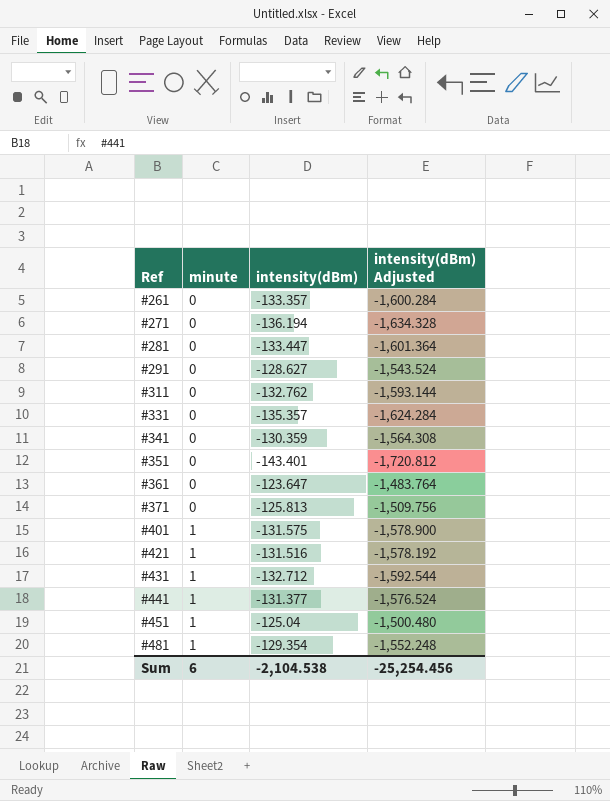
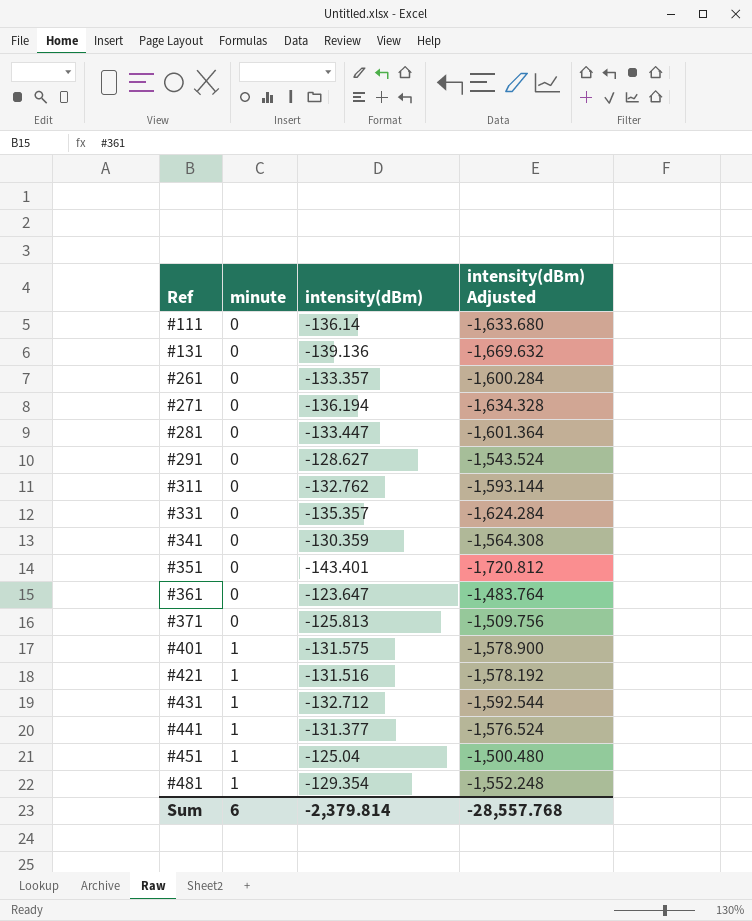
row #111: none -> 0 | -136.14 | -1,633.680
row #131: none -> 0 | -139.136 | -1,669.632
Sum | intensity(dBm): -2,104.538 -> -2,379.814
Sum | intensity(dBm) Adjusted: -25,254.456 -> -28,557.768

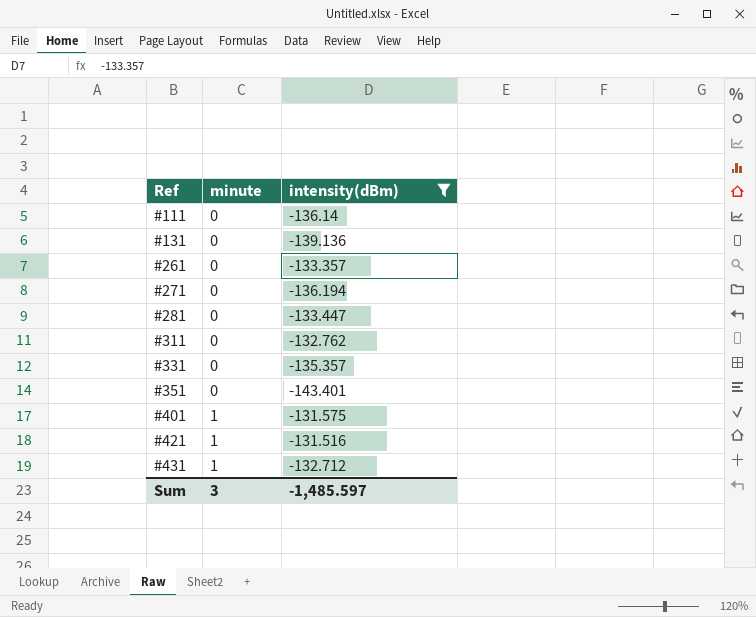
filter: none -> intensity(dBm) <= -131.516
column intensity(dBm) Adjusted | formula: [intensity(dBm)] * 12 -> none
Sum | minute: 6 -> 3
Sum | intensity(dBm): -2,379.814 -> -1,485.597

